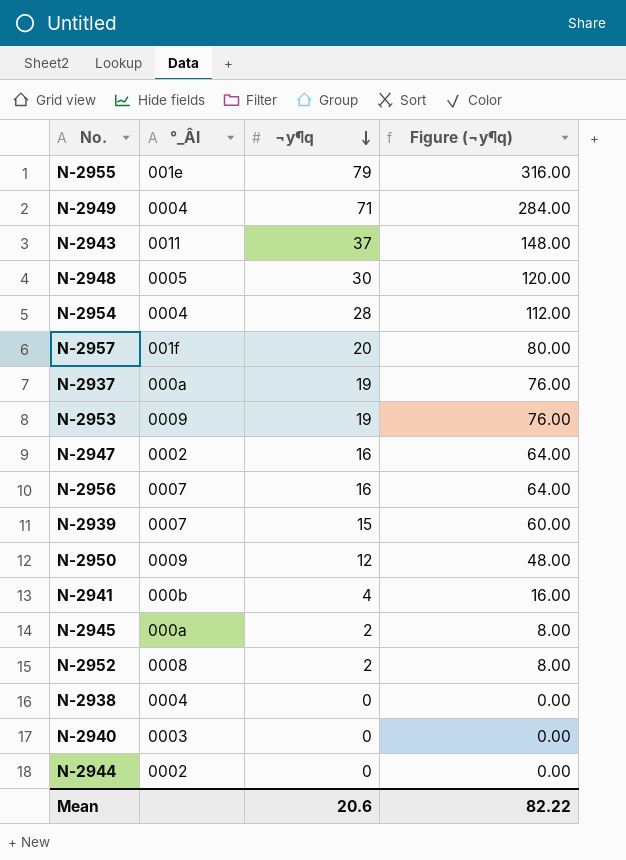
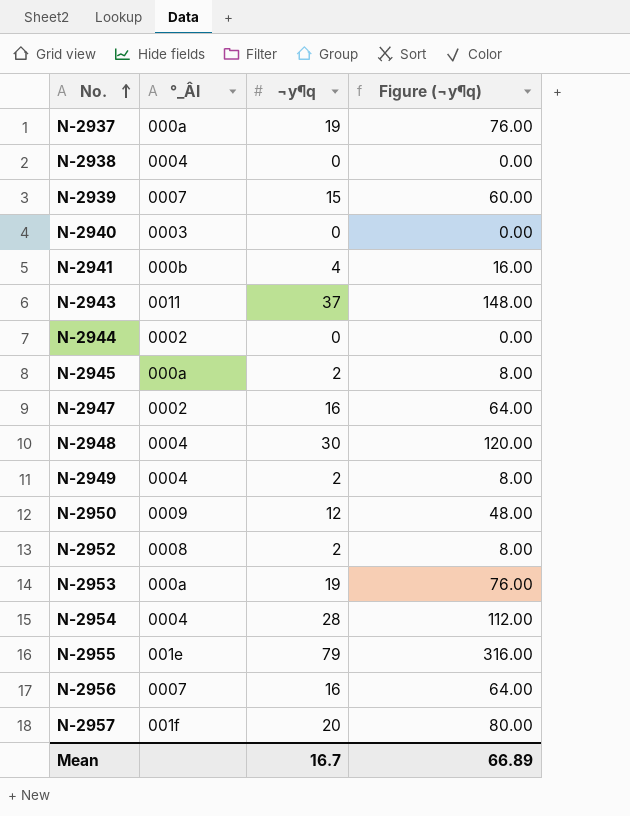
row order: ¬y¶q descending -> No. ascending
N-2948 | °_ÂI: 0005 -> 0004
N-2949 | ¬y¶q: 71 -> 2
N-2949 | Figure (¬y¶q): 284.00 -> 8.00
N-2953 | °_ÂI: 0009 -> 000a
Mean | ¬y¶q: 20.6 -> 16.7
Mean | Figure (¬y¶q): 82.22 -> 66.89

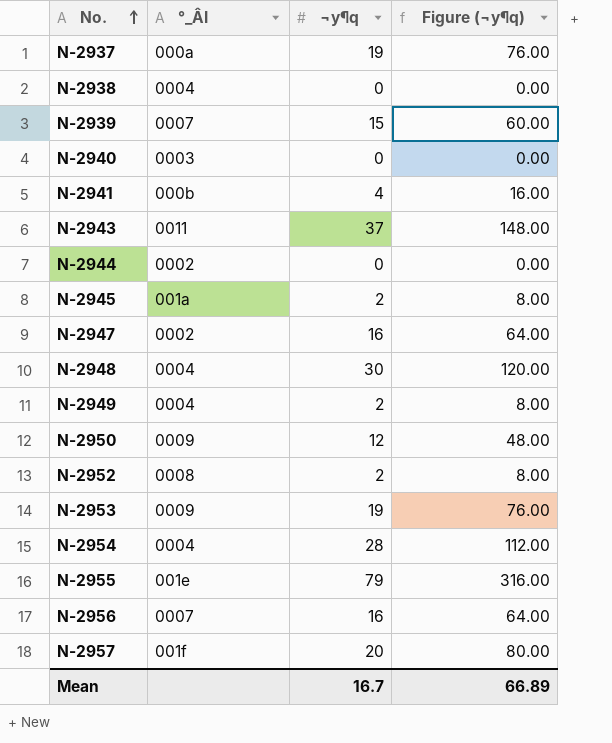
N-2945 | °_ÂI: 000a -> 001a
N-2953 | °_ÂI: 000a -> 0009

